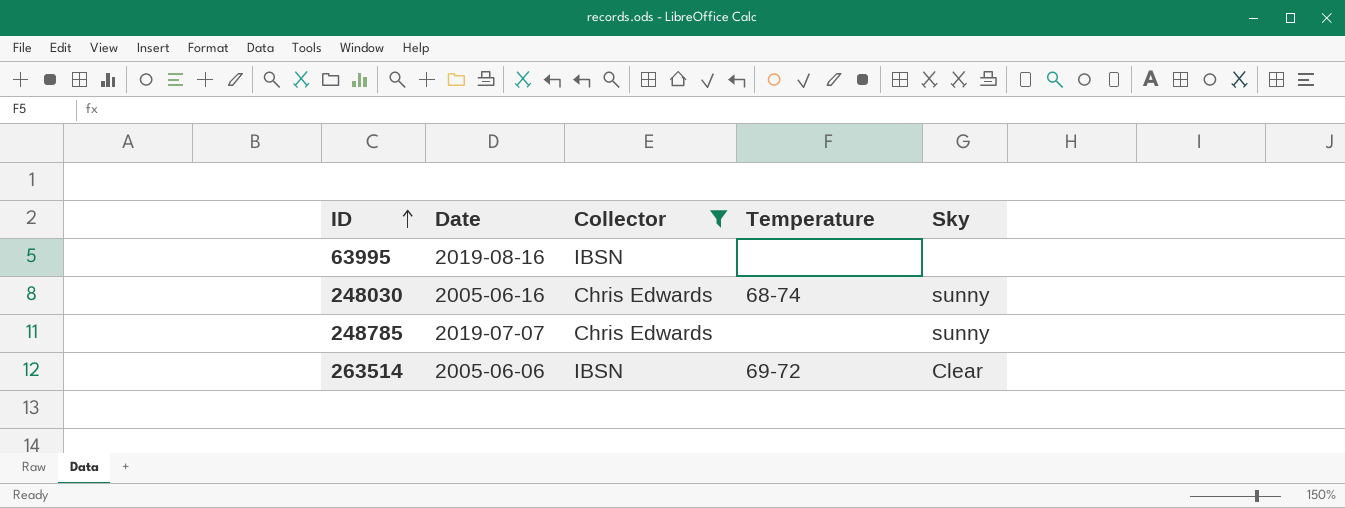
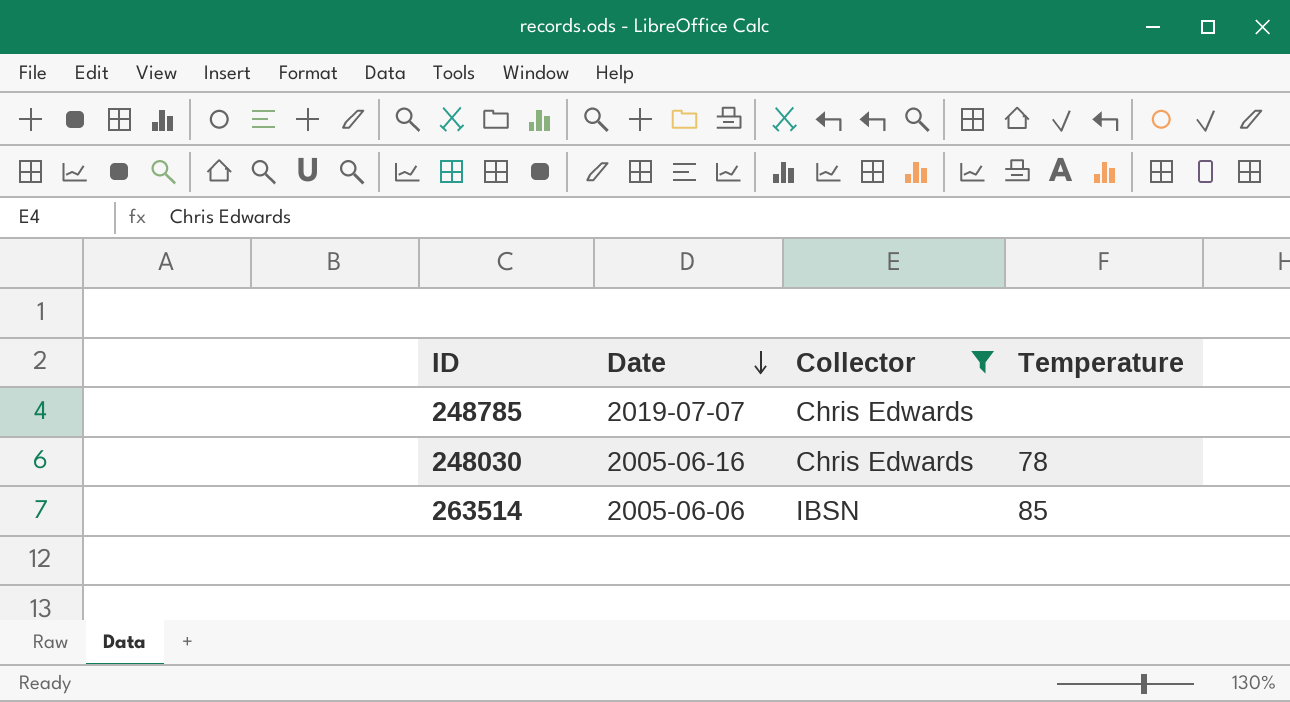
row order: ID ascending -> Date descending
column Sky | position: 5 -> none
row 63995: 2019-08-16 | IBSN | none | none -> none
248030 | Temperature: 68-74 -> 78
263514 | Temperature: 69-72 -> 85

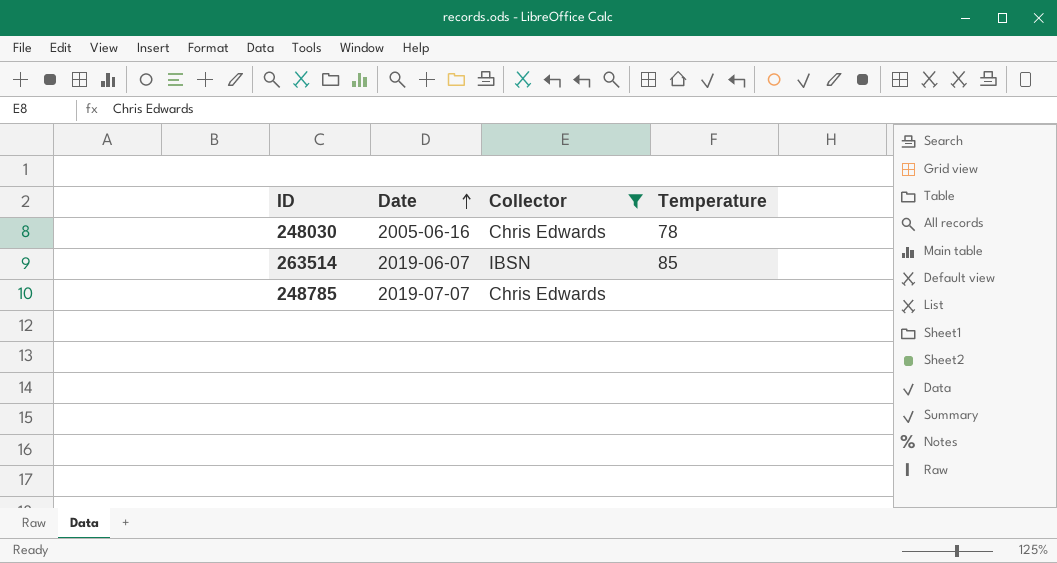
row order: Date descending -> Date ascending
263514 | Date: 2005-06-06 -> 2019-06-07

